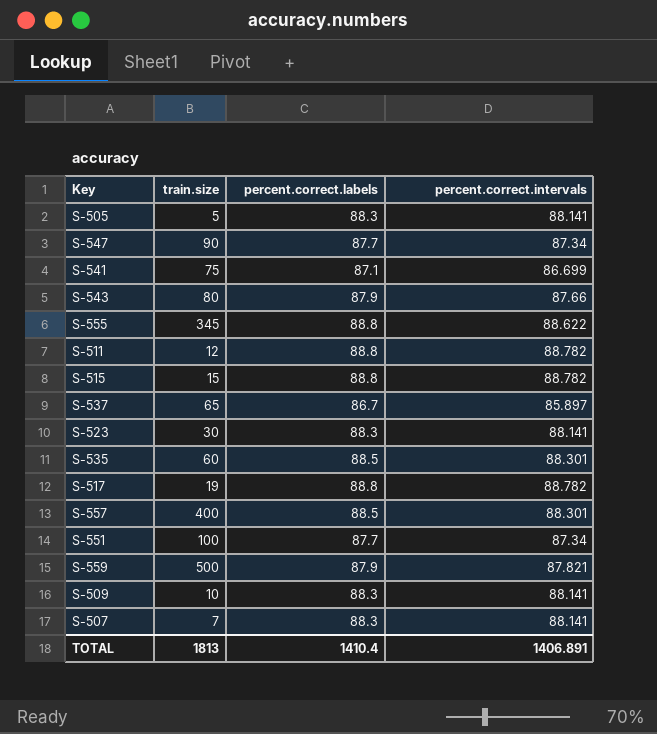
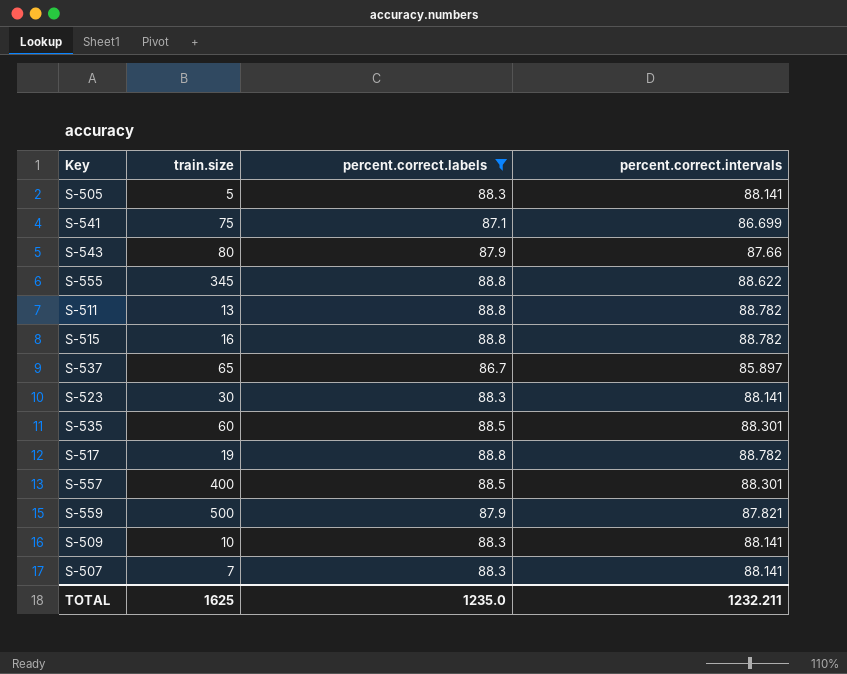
filter: none -> percent.correct.labels != 87.7
S-511 | train.size: 12 -> 13
S-515 | train.size: 15 -> 16
TOTAL | train.size: 1813 -> 1625
TOTAL | percent.correct.labels: 1410.4 -> 1235.0
TOTAL | percent.correct.intervals: 1406.891 -> 1232.211

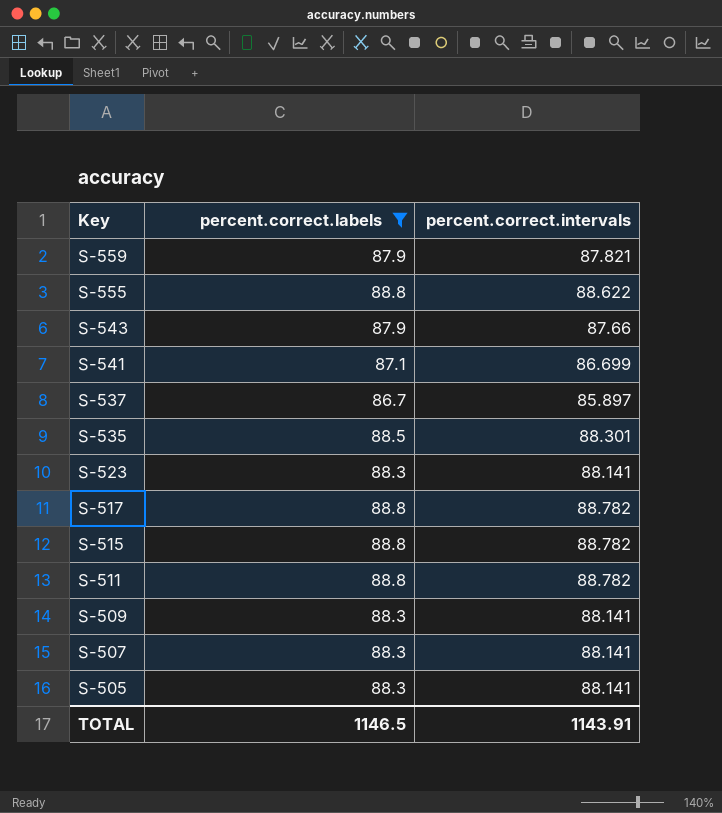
row order: none -> Key descending
column train.size | position: 2 -> none
row S-557: 400 | 88.5 | 88.301 -> none
TOTAL | percent.correct.labels: 1235.0 -> 1146.5
TOTAL | percent.correct.intervals: 1232.211 -> 1143.91

